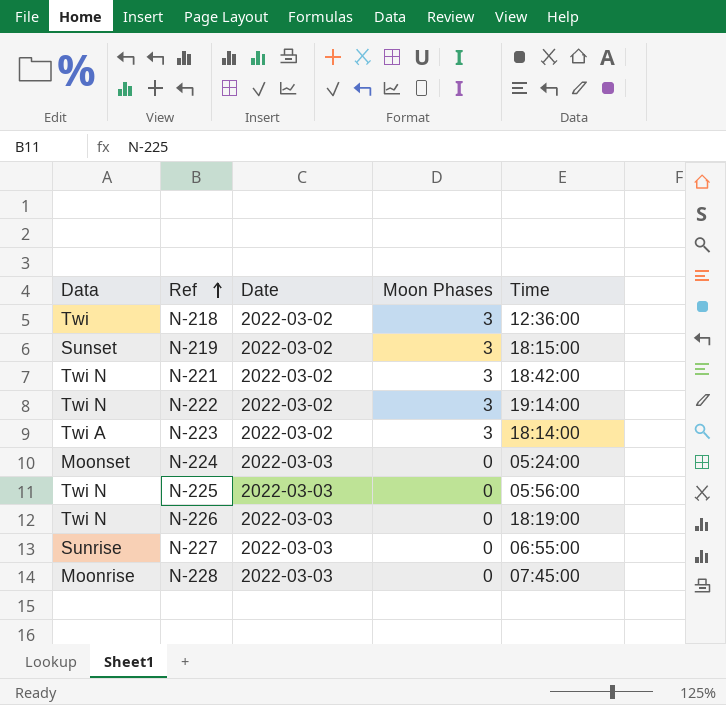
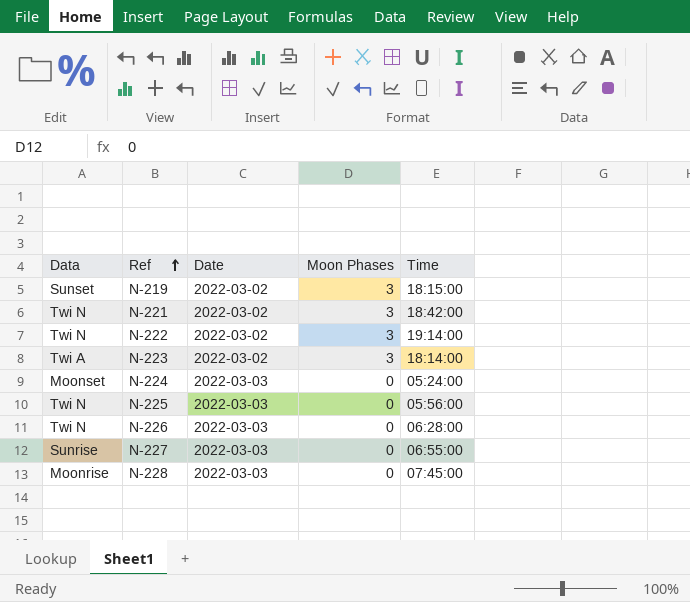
row N-218: Twi | 2022-03-02 | 3 | 12:36:00 -> none
N-226 | Time: 18:19:00 -> 06:28:00

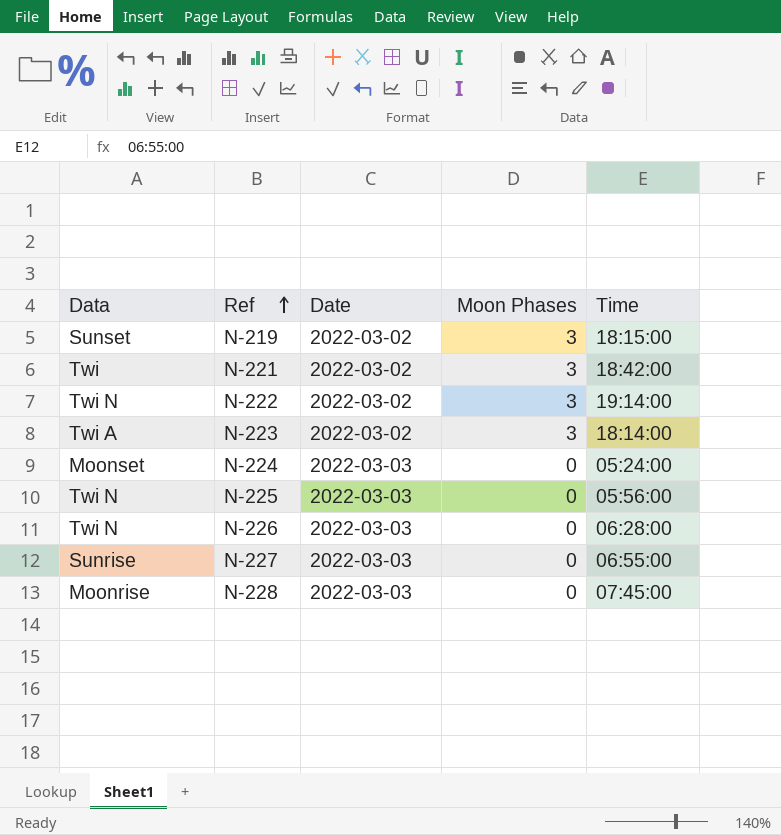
N-221 | Data: Twi N -> Twi

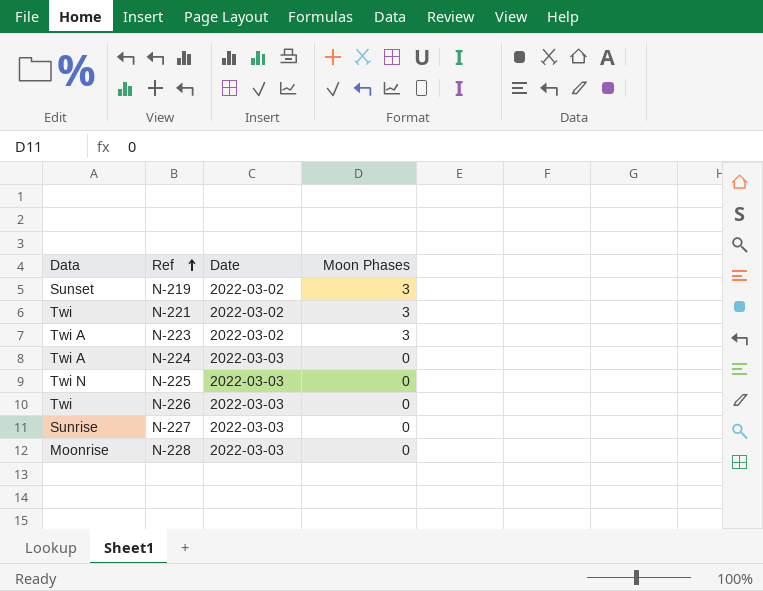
column Time | position: 5 -> none
row N-222: Twi N | 2022-03-02 | 3 | 19:14:00 -> none
N-224 | Data: Moonset -> Twi A
N-226 | Data: Twi N -> Twi

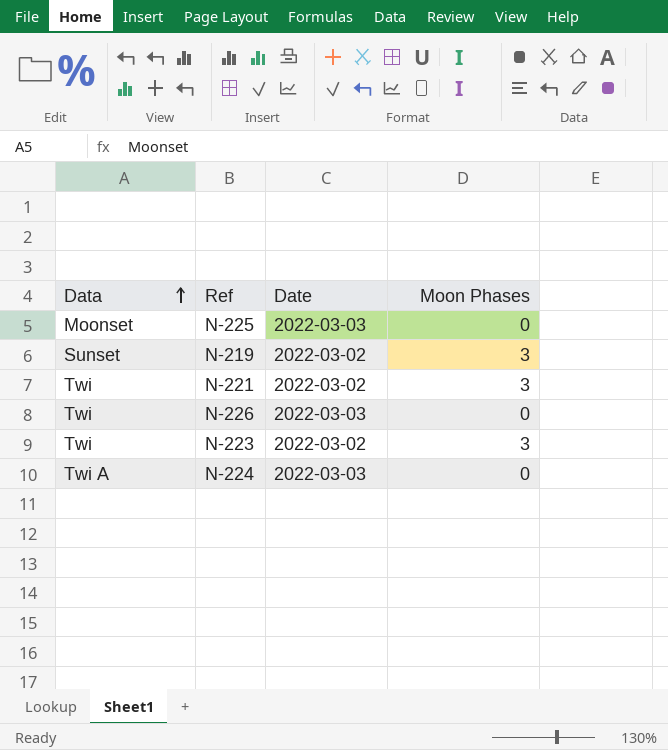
row order: Ref ascending -> Data ascending
row N-227: Sunrise | 2022-03-03 | 0 -> none
row N-228: Moonrise | 2022-03-03 | 0 -> none
N-225 | Data: Twi N -> Moonset
N-223 | Data: Twi A -> Twi

